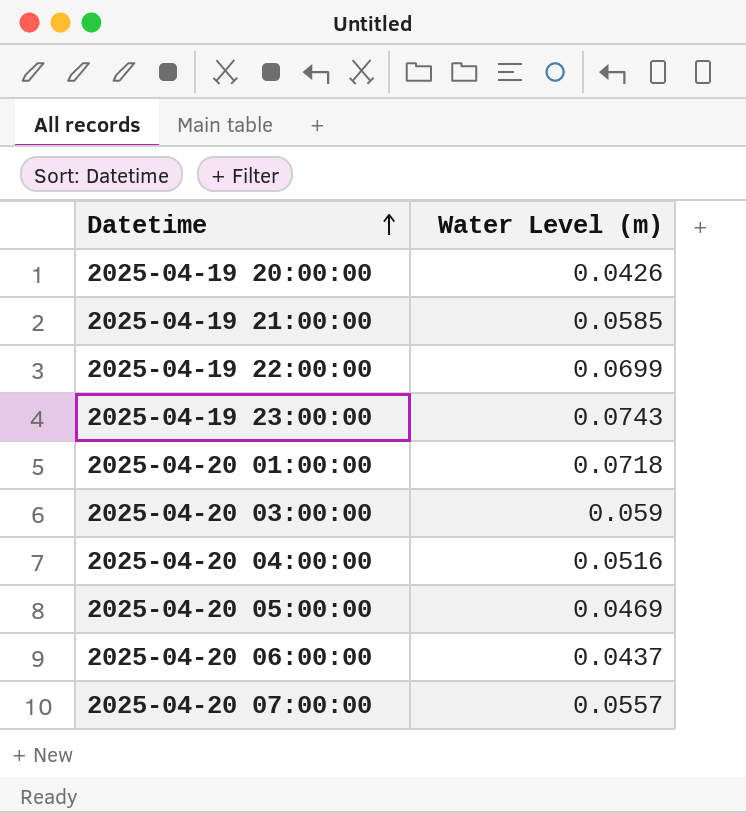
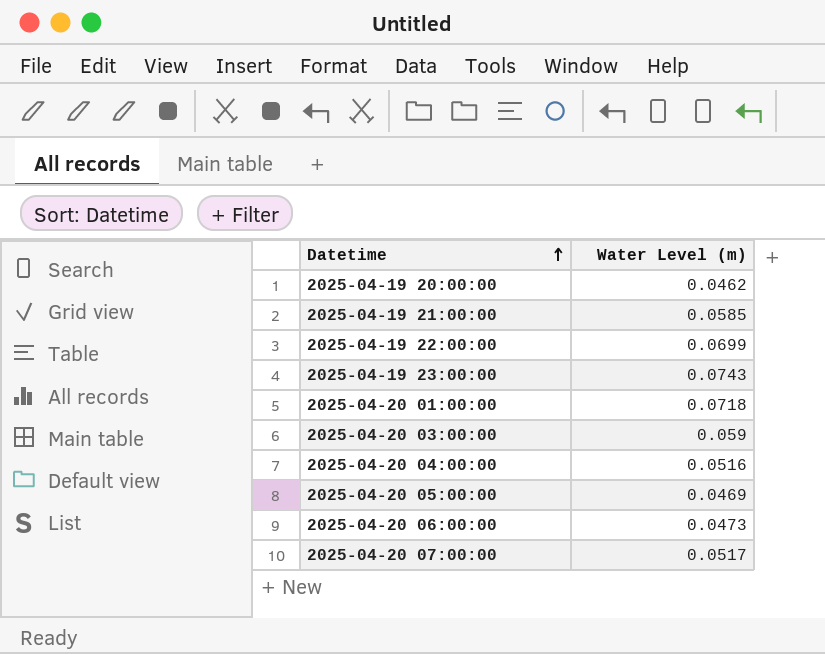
2025-04-19 20:00:00 | Water Level (m): 0.0426 -> 0.0462
2025-04-20 06:00:00 | Water Level (m): 0.0437 -> 0.0473
2025-04-20 07:00:00 | Water Level (m): 0.0557 -> 0.0517

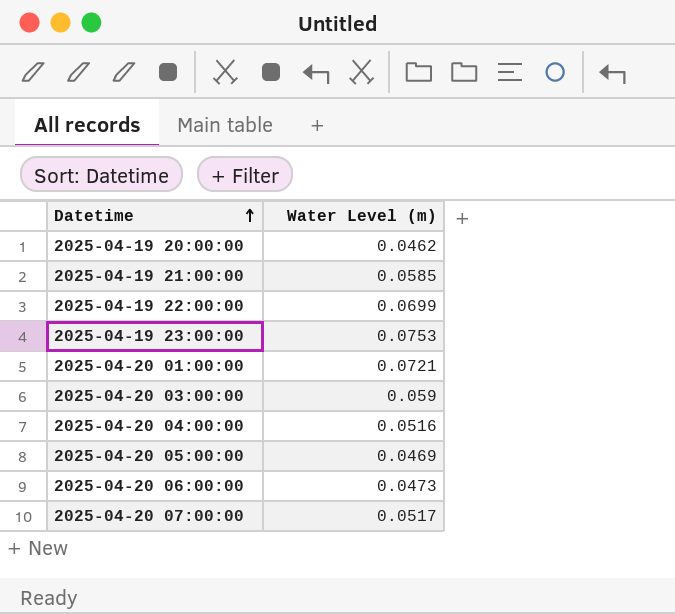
2025-04-19 23:00:00 | Water Level (m): 0.0743 -> 0.0753
2025-04-20 01:00:00 | Water Level (m): 0.0718 -> 0.0721

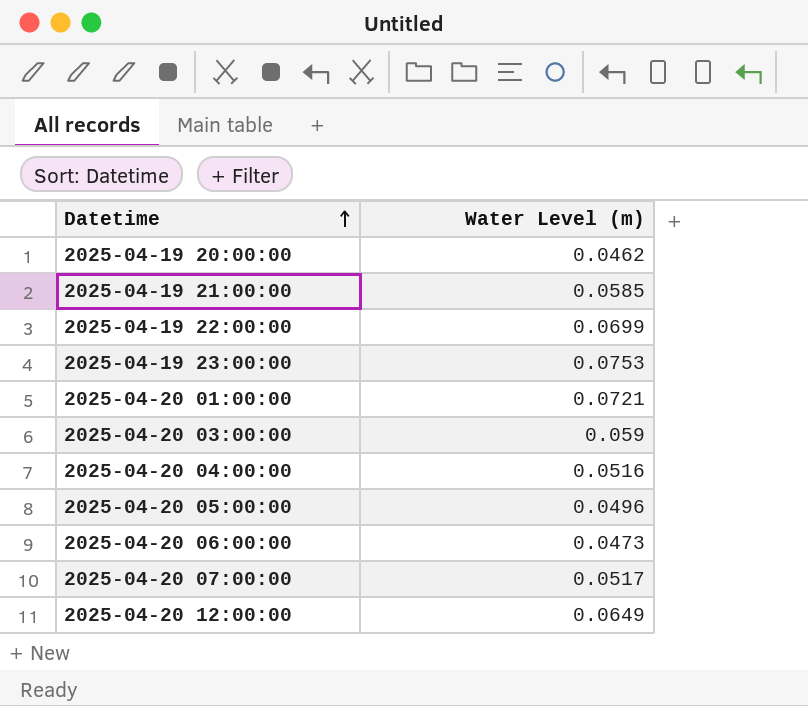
2025-04-20 05:00:00 | Water Level (m): 0.0469 -> 0.0496
row 2025-04-20 12:00:00: none -> 0.0649

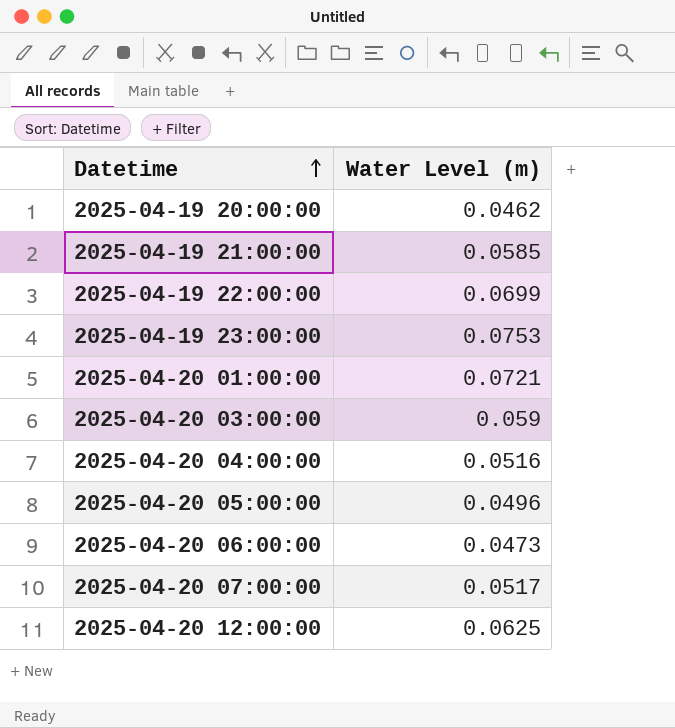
2025-04-20 12:00:00 | Water Level (m): 0.0649 -> 0.0625

